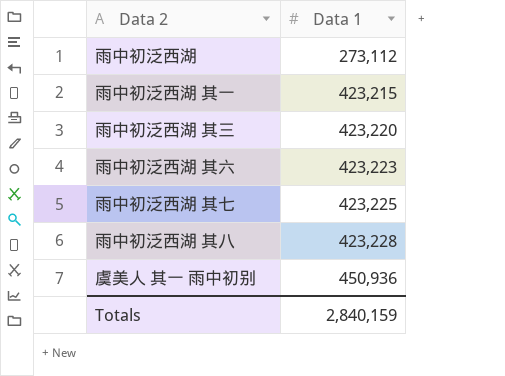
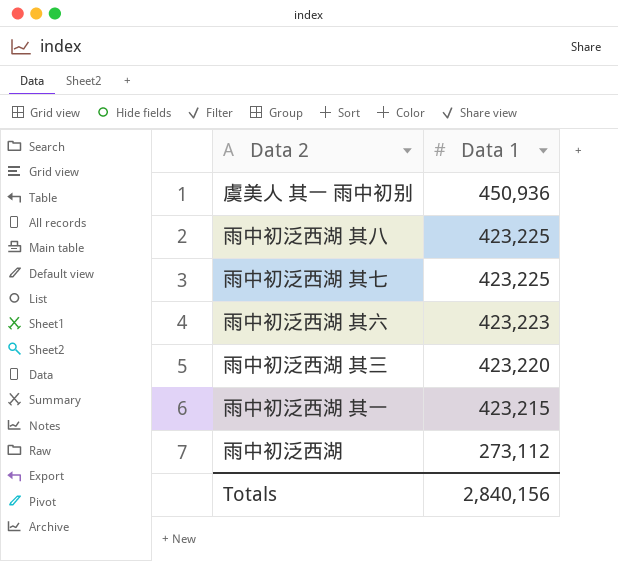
row order: Data 1 ascending -> Data 1 descending
雨中初泛西湖 其八 | Data 1: 423,228 -> 423,225
Totals | Data 1: 2,840,159 -> 2,840,156

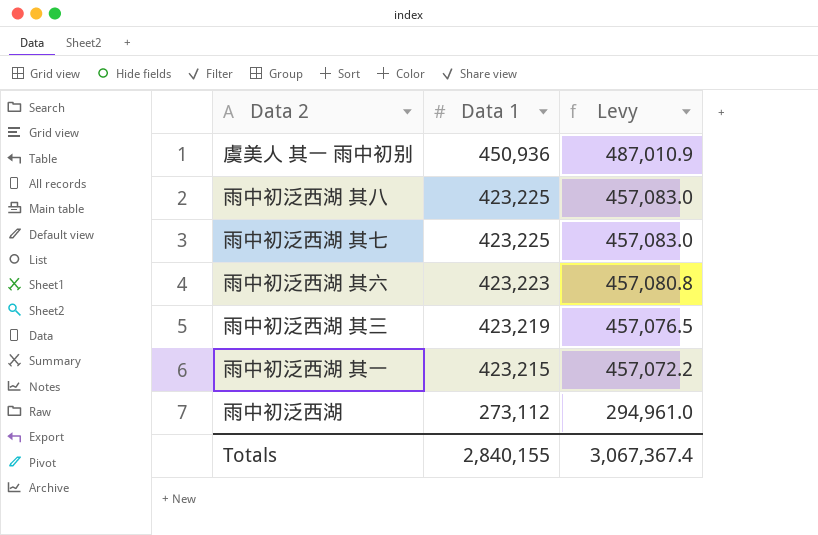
column Levy | formula: none -> [Data 1] * 1.08
雨中初泛西湖 其三 | Data 1: 423,220 -> 423,219
Totals | Data 1: 2,840,156 -> 2,840,155

